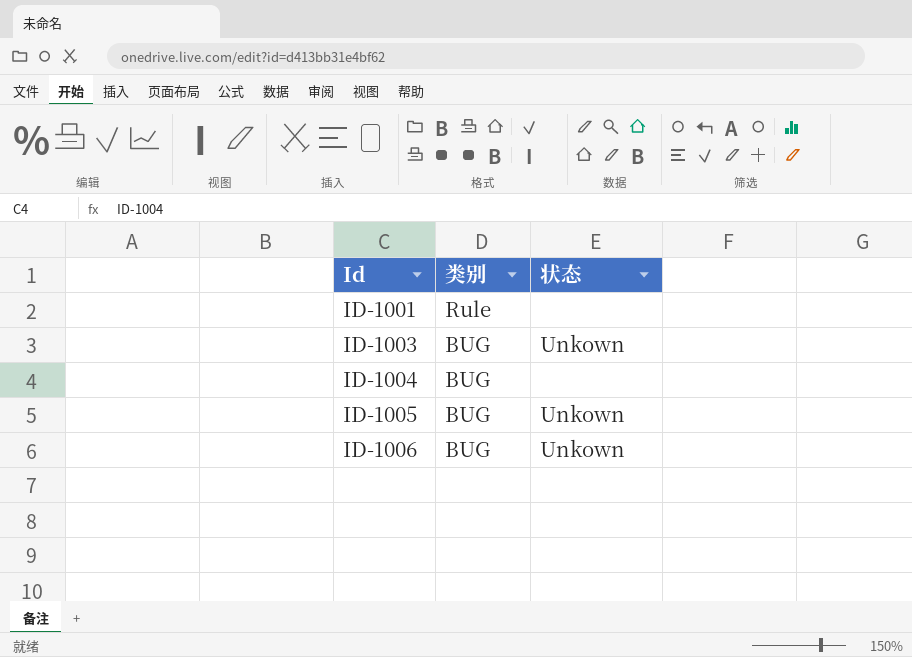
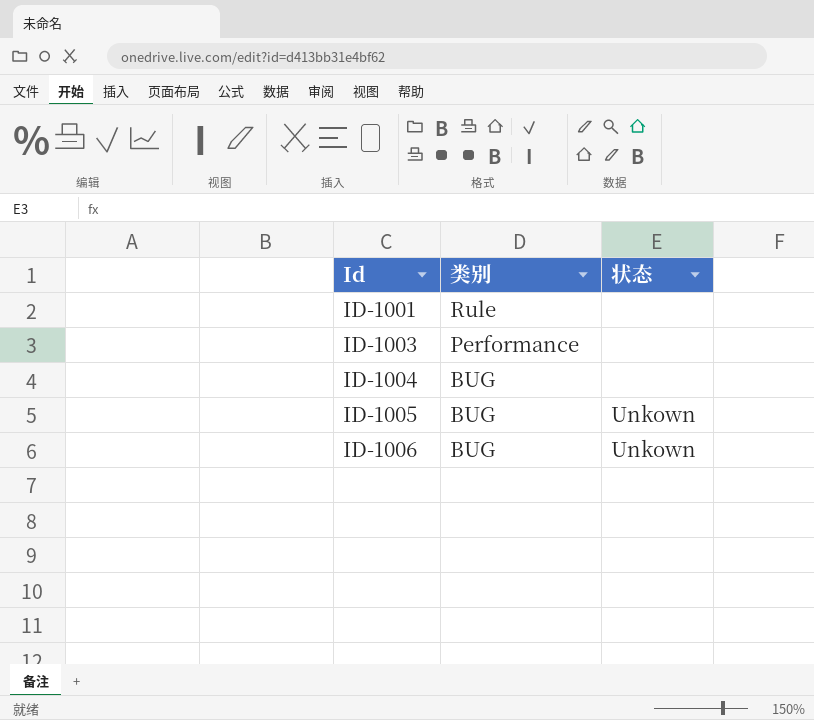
ID-1003 | 类别: BUG -> Performance
ID-1003 | 状态: Unkown -> none

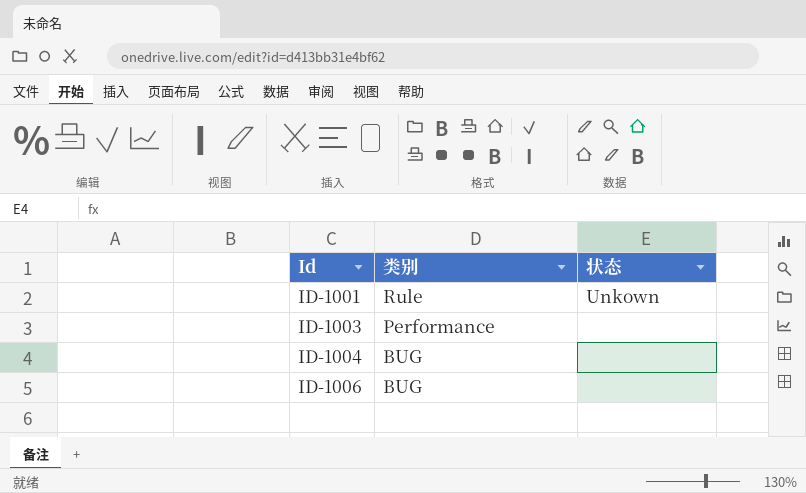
row ID-1005: BUG | Unkown -> none
ID-1001 | 状态: none -> Unkown
ID-1006 | 状态: Unkown -> none

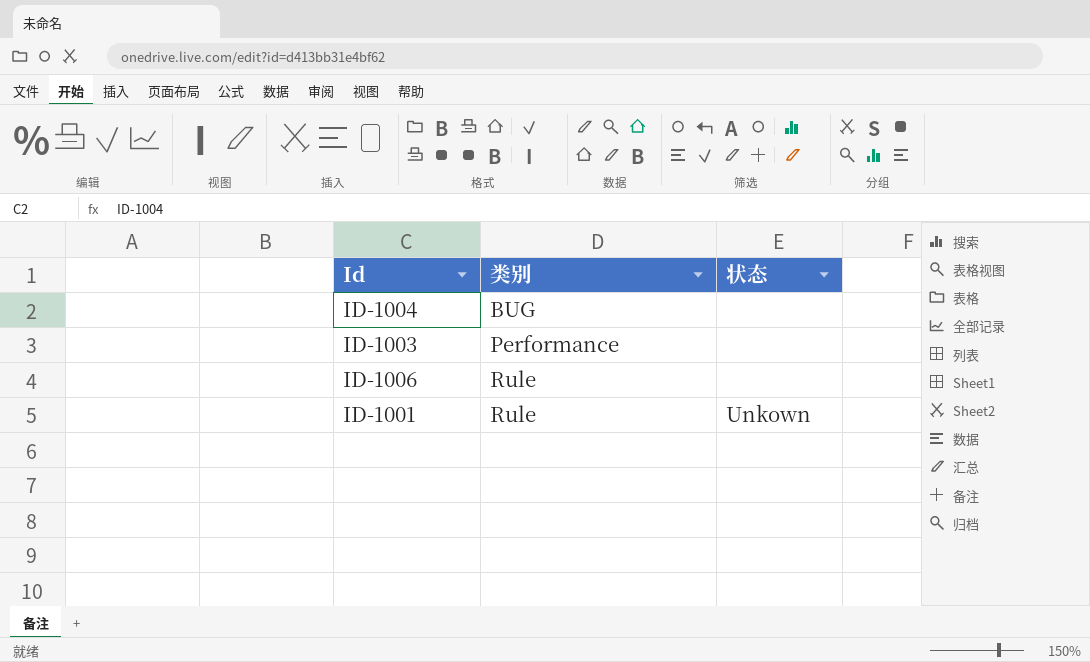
row order: Id ascending -> 类别 ascending
ID-1006 | 类别: BUG -> Rule

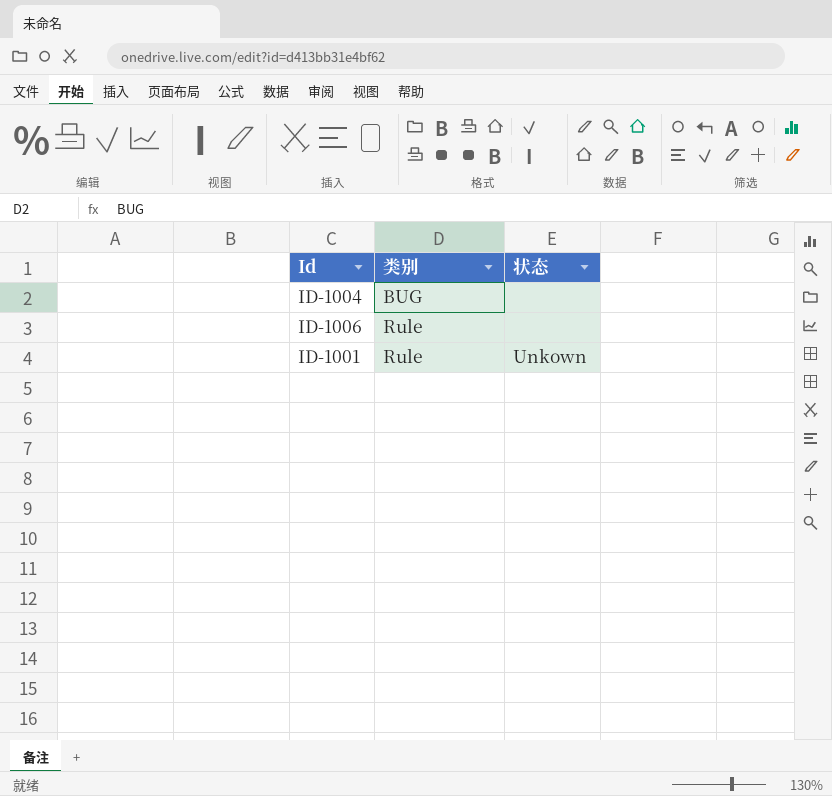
row ID-1003: Performance | none -> none

